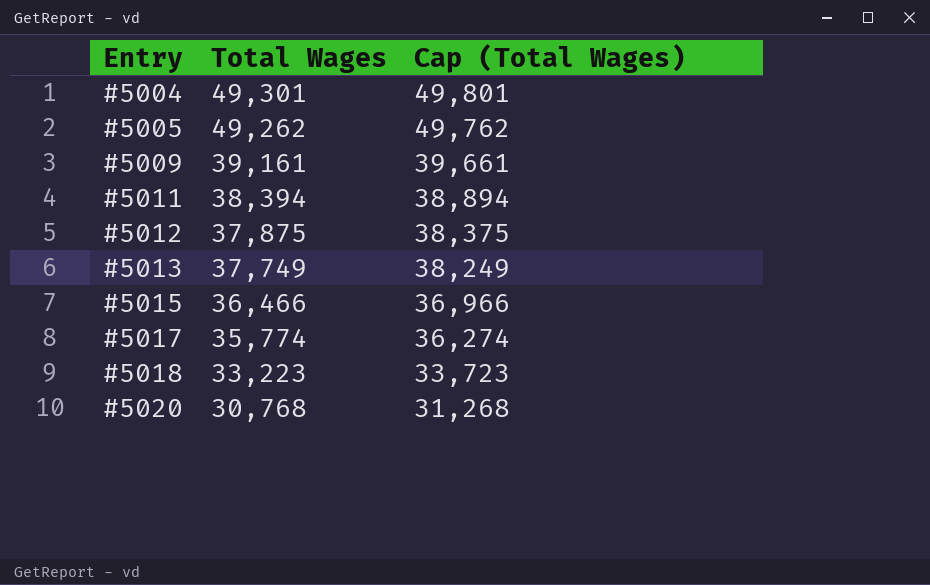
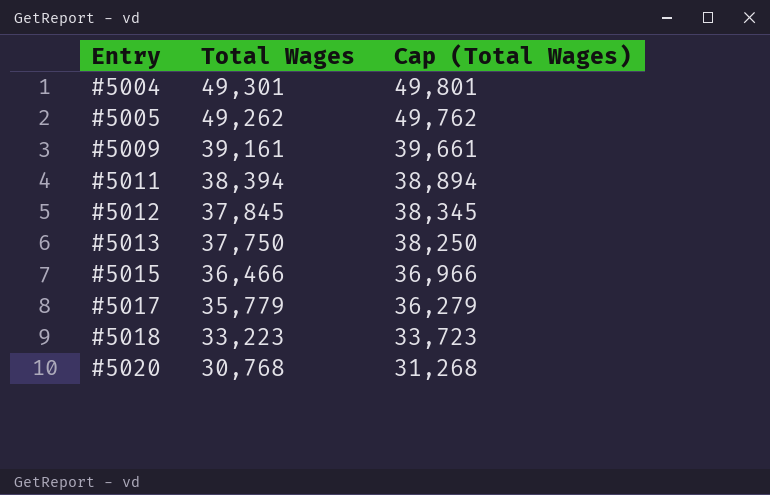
#5012 | Total Wages: 37,875 -> 37,845
#5012 | Cap (Total Wages): 38,375 -> 38,345
#5013 | Total Wages: 37,749 -> 37,750
#5013 | Cap (Total Wages): 38,249 -> 38,250
#5017 | Total Wages: 35,774 -> 35,779
#5017 | Cap (Total Wages): 36,274 -> 36,279

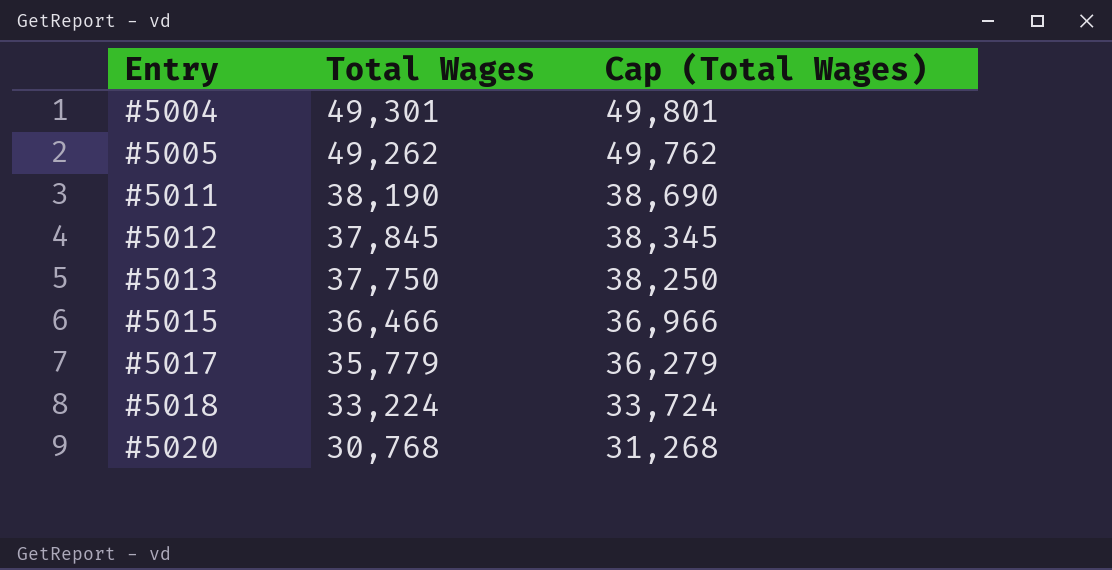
row #5009: 39,161 | 39,661 -> none
#5011 | Total Wages: 38,394 -> 38,190
#5011 | Cap (Total Wages): 38,894 -> 38,690
#5018 | Total Wages: 33,223 -> 33,224
#5018 | Cap (Total Wages): 33,723 -> 33,724

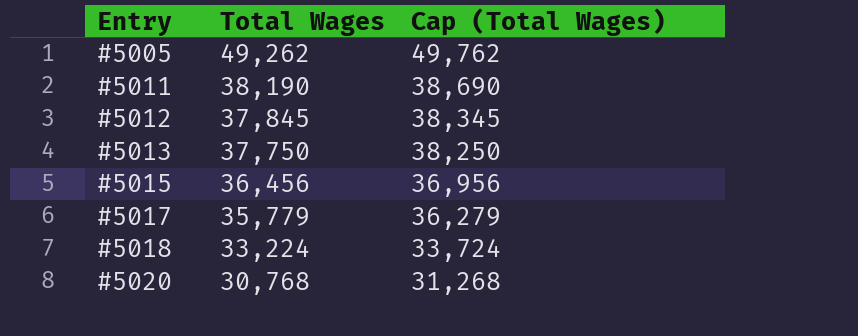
row #5004: 49,301 | 49,801 -> none
#5015 | Total Wages: 36,466 -> 36,456
#5015 | Cap (Total Wages): 36,966 -> 36,956

